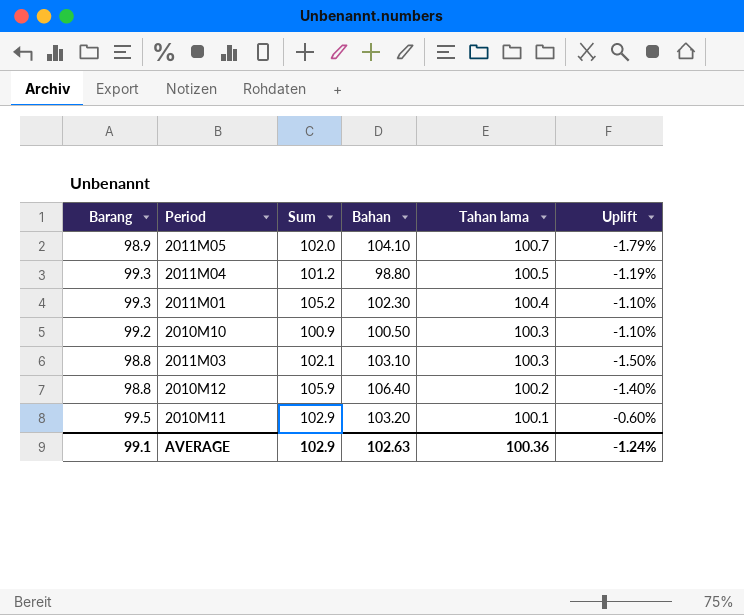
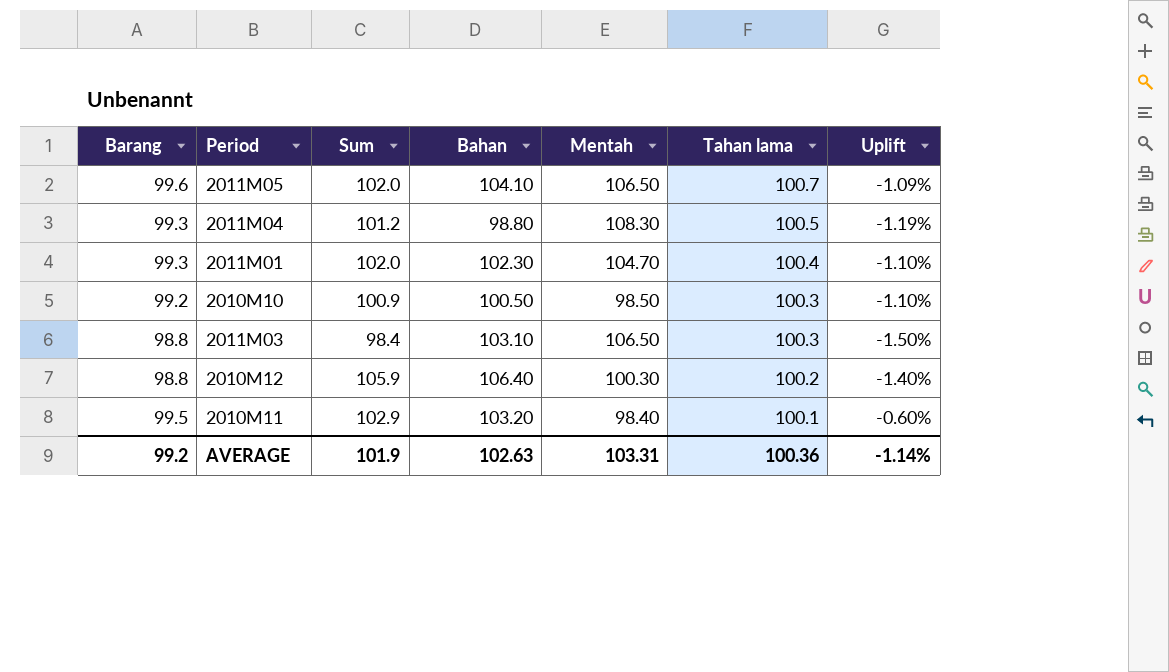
column Mentah | position: none -> 5
2011M05 | Barang: 98.9 -> 99.6
2011M05 | Uplift: -1.79% -> -1.09%
2011M01 | Sum: 105.2 -> 102.0
2011M03 | Sum: 102.1 -> 98.4
AVERAGE | Barang: 99.1 -> 99.2
AVERAGE | Sum: 102.9 -> 101.9
AVERAGE | Uplift: -1.24% -> -1.14%

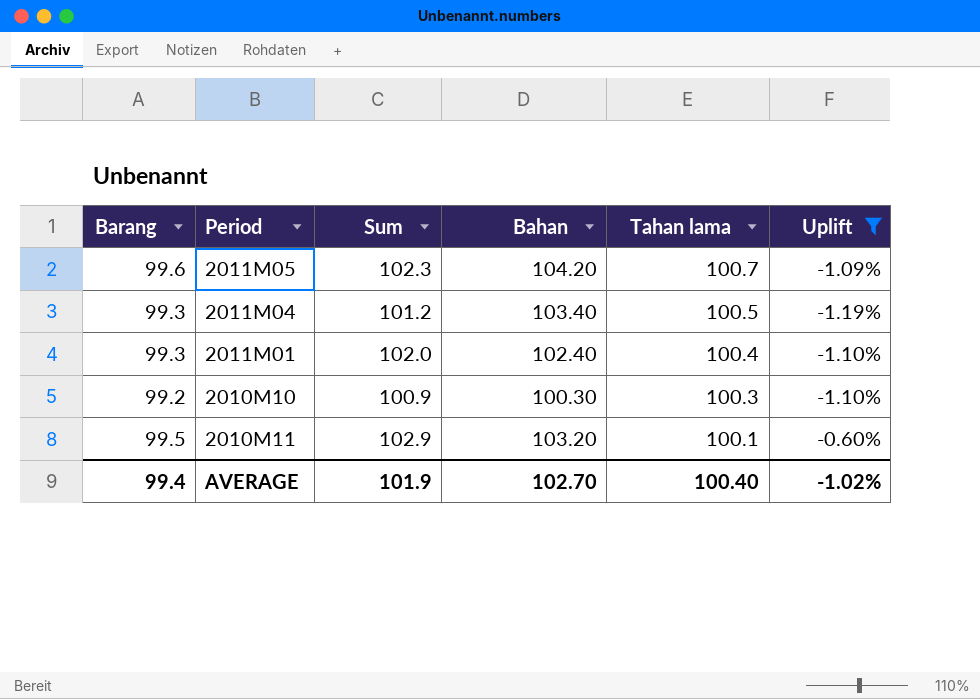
filter: none -> Uplift >= -1.19%
column Mentah | position: 5 -> none
2011M05 | Sum: 102.0 -> 102.3
2011M05 | Bahan: 104.10 -> 104.20
2011M04 | Bahan: 98.80 -> 103.40
2011M01 | Bahan: 102.30 -> 102.40
2010M10 | Bahan: 100.50 -> 100.30
AVERAGE | Barang: 99.2 -> 99.4
AVERAGE | Bahan: 102.63 -> 102.70
AVERAGE | Tahan lama: 100.36 -> 100.40
AVERAGE | Uplift: -1.14% -> -1.02%

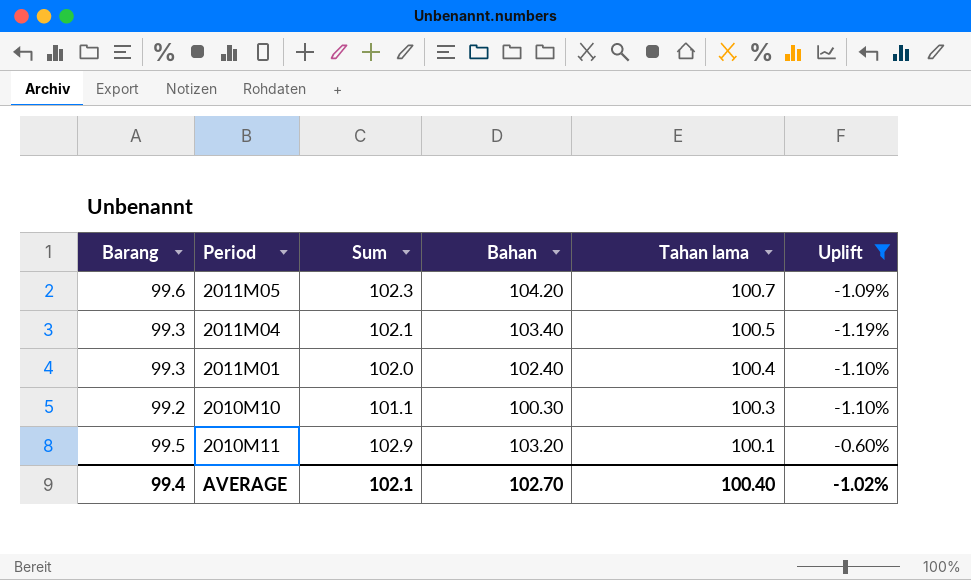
2011M04 | Sum: 101.2 -> 102.1
2010M10 | Sum: 100.9 -> 101.1
AVERAGE | Sum: 101.9 -> 102.1

